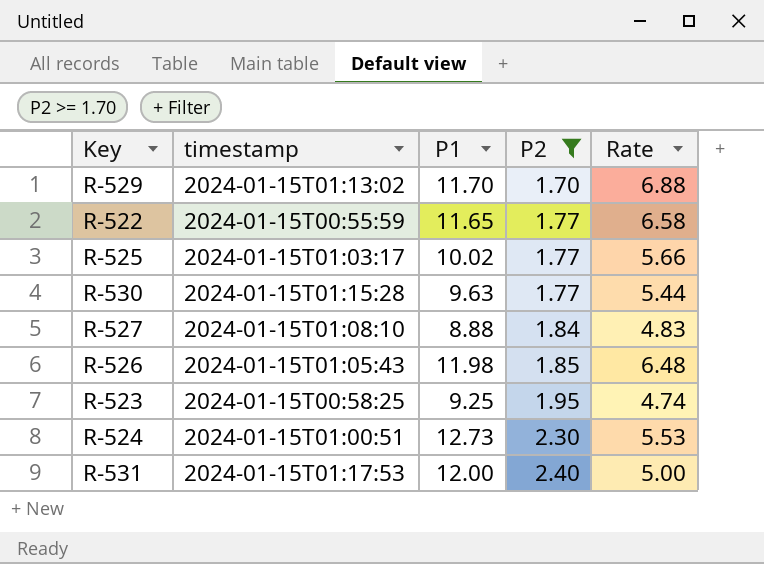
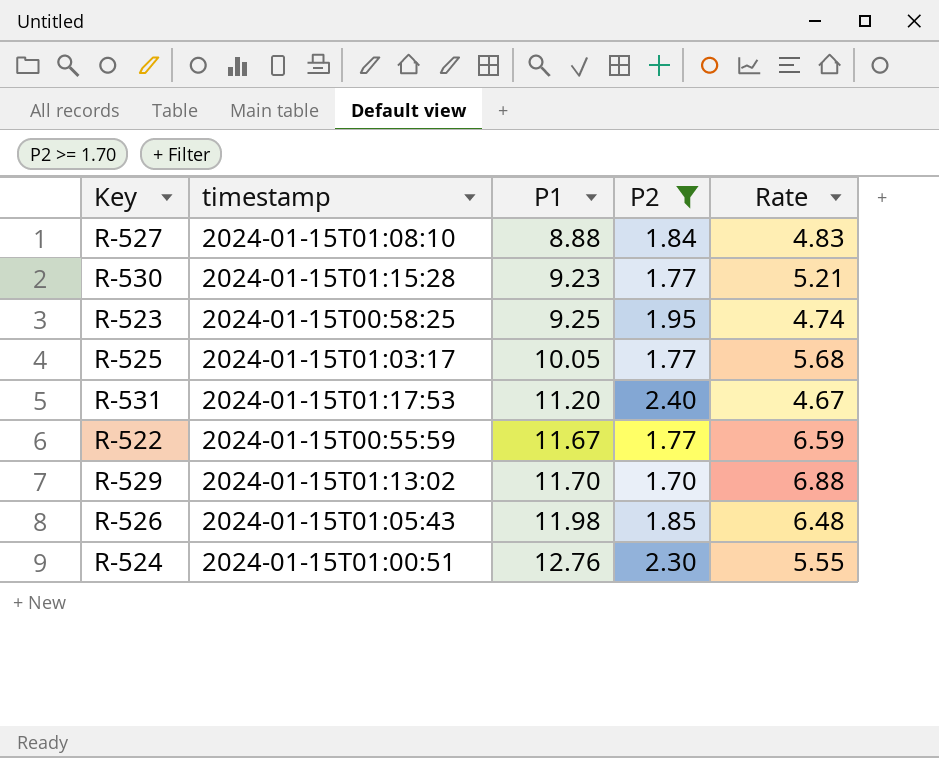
row order: P2 ascending -> P1 ascending
R-530 | P1: 9.63 -> 9.23
R-530 | Rate: 5.44 -> 5.21
R-525 | P1: 10.02 -> 10.05
R-525 | Rate: 5.66 -> 5.68
R-531 | P1: 12.00 -> 11.20
R-531 | Rate: 5.00 -> 4.67
R-522 | P1: 11.65 -> 11.67
R-522 | Rate: 6.58 -> 6.59
R-524 | P1: 12.73 -> 12.76
R-524 | Rate: 5.53 -> 5.55

